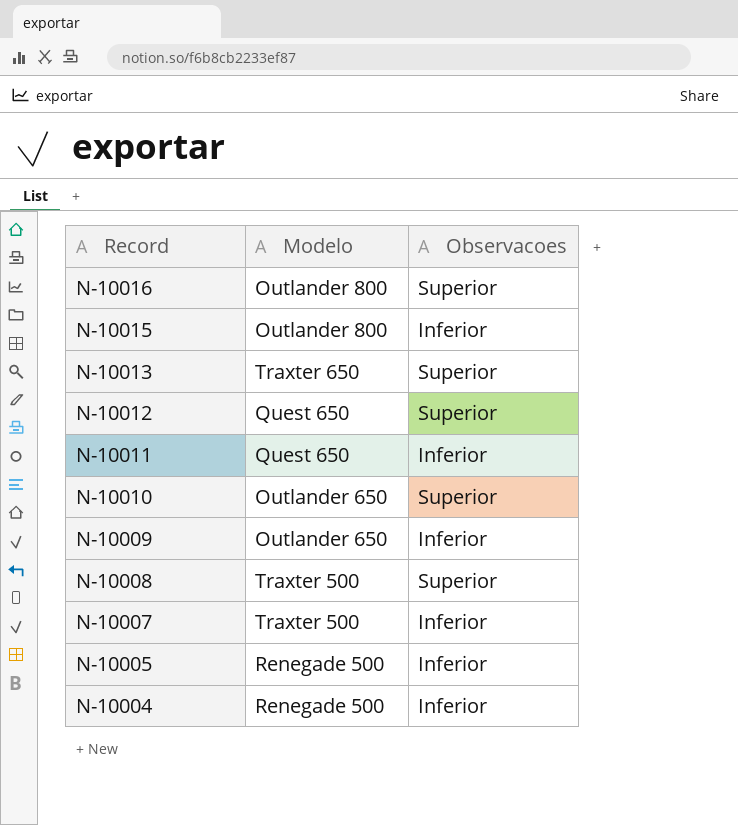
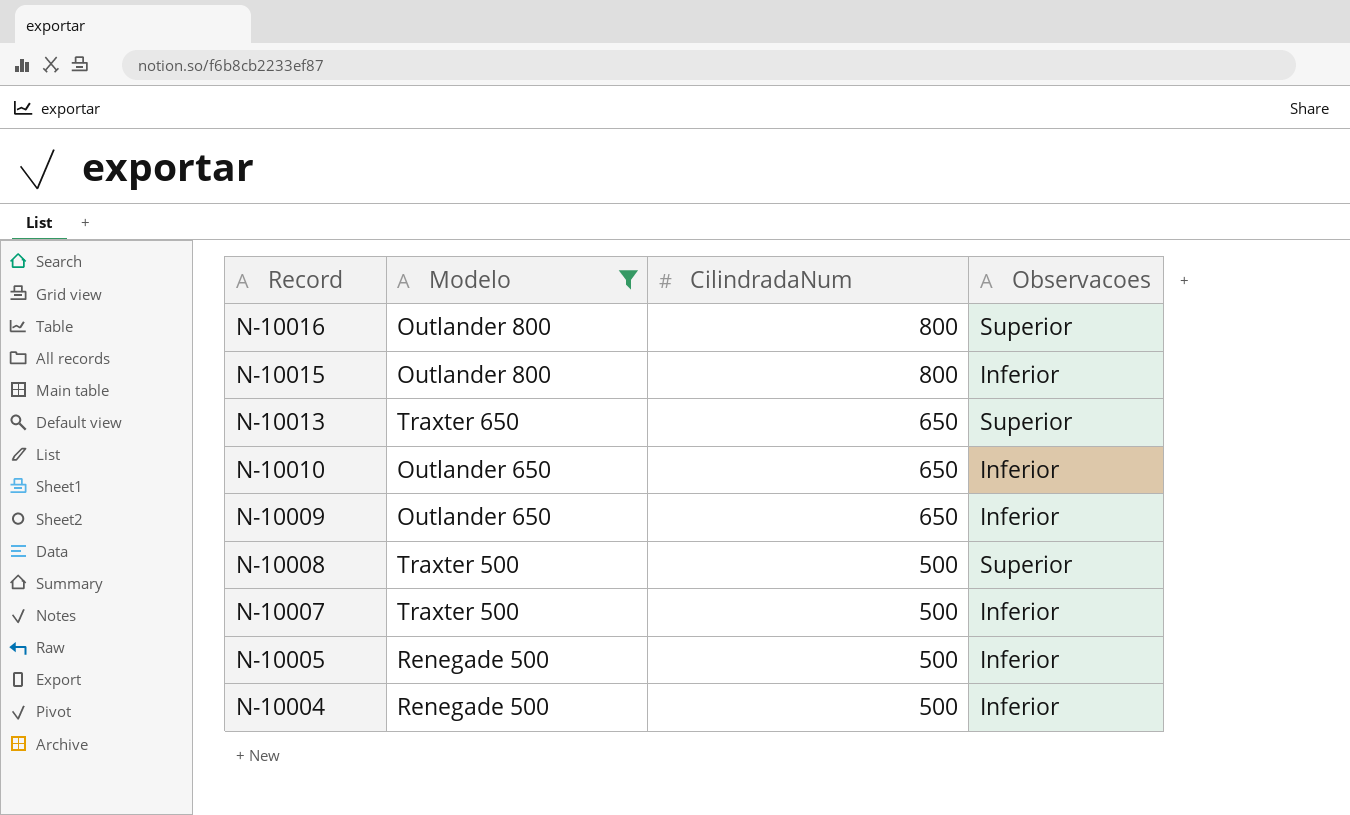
filter: none -> Modelo != Quest 650
column CilindradaNum | position: none -> 3
N-10010 | Observacoes: Superior -> Inferior

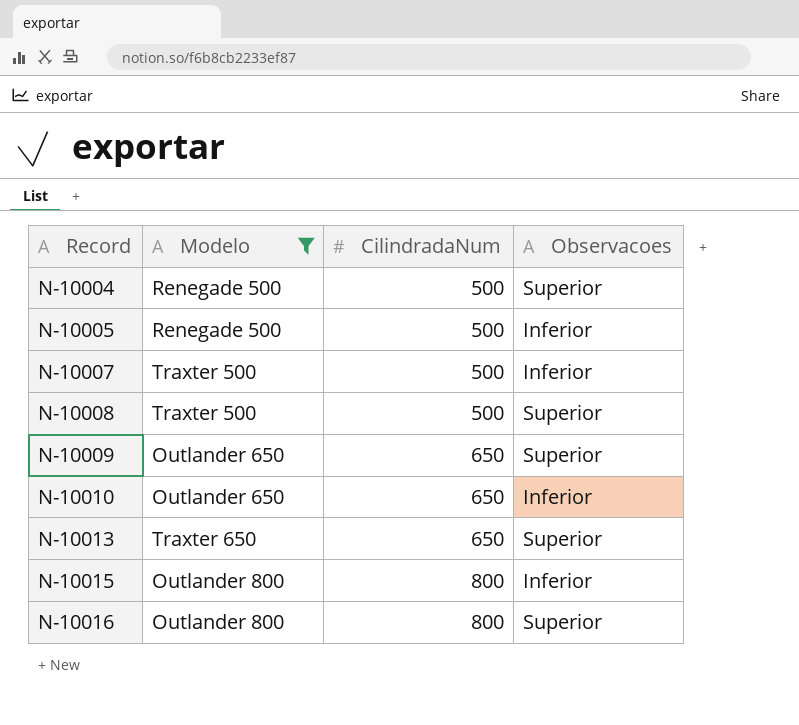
row order: Record descending -> Record ascending
N-10004 | Observacoes: Inferior -> Superior
N-10009 | Observacoes: Inferior -> Superior

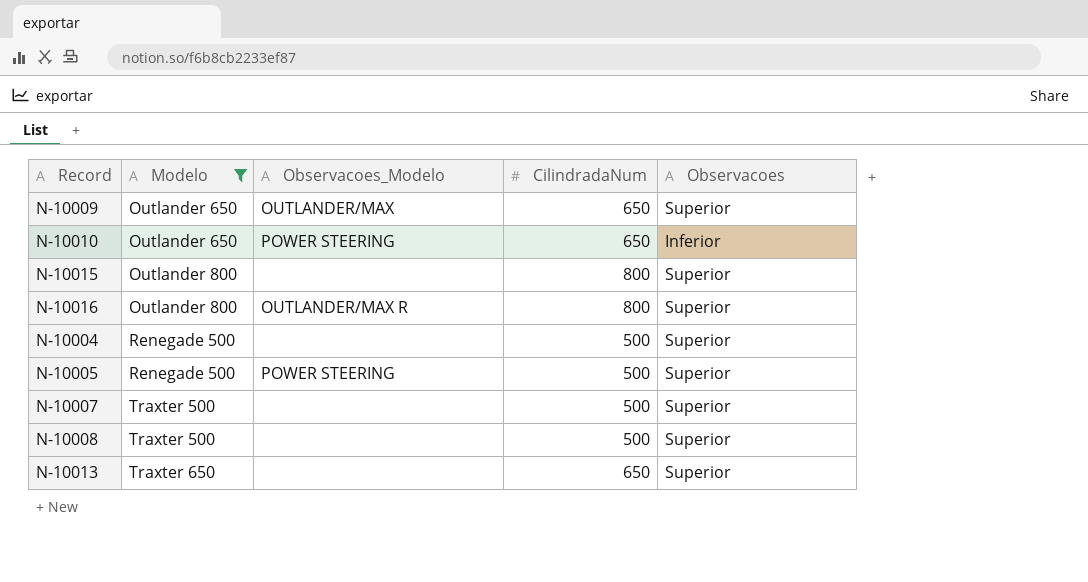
row order: Record ascending -> Modelo ascending
column Observacoes_Modelo | position: none -> 3
N-10015 | Observacoes: Inferior -> Superior
N-10005 | Observacoes: Inferior -> Superior
N-10007 | Observacoes: Inferior -> Superior

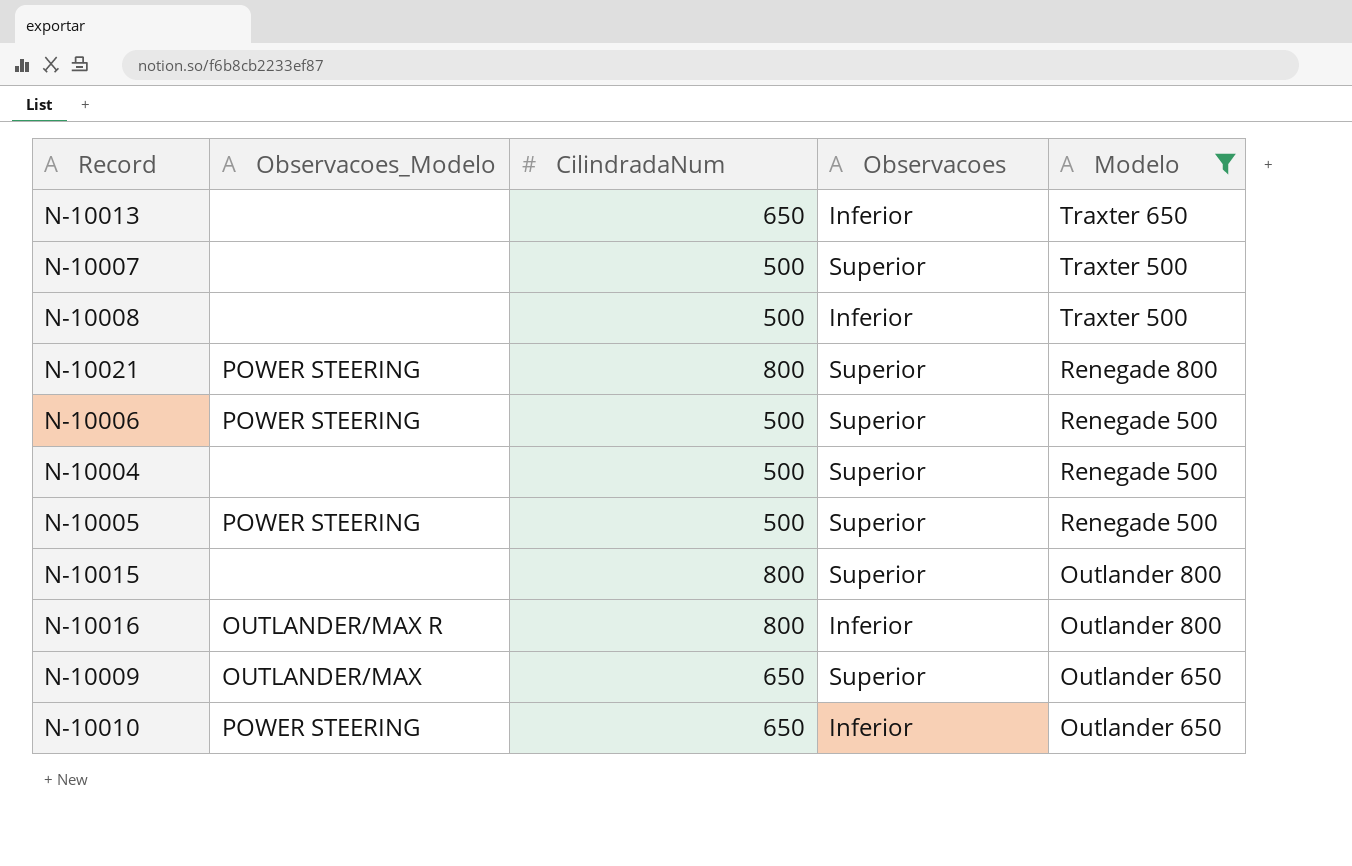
row order: Modelo ascending -> Modelo descending
column Modelo | position: 2 -> 5
N-10013 | Observacoes: Superior -> Inferior
N-10008 | Observacoes: Superior -> Inferior
row N-10021: none -> POWER STEERING | 800 | Superior | Renegade 800
row N-10006: none -> POWER STEERING | 500 | Superior | Renegade 500
N-10016 | Observacoes: Superior -> Inferior

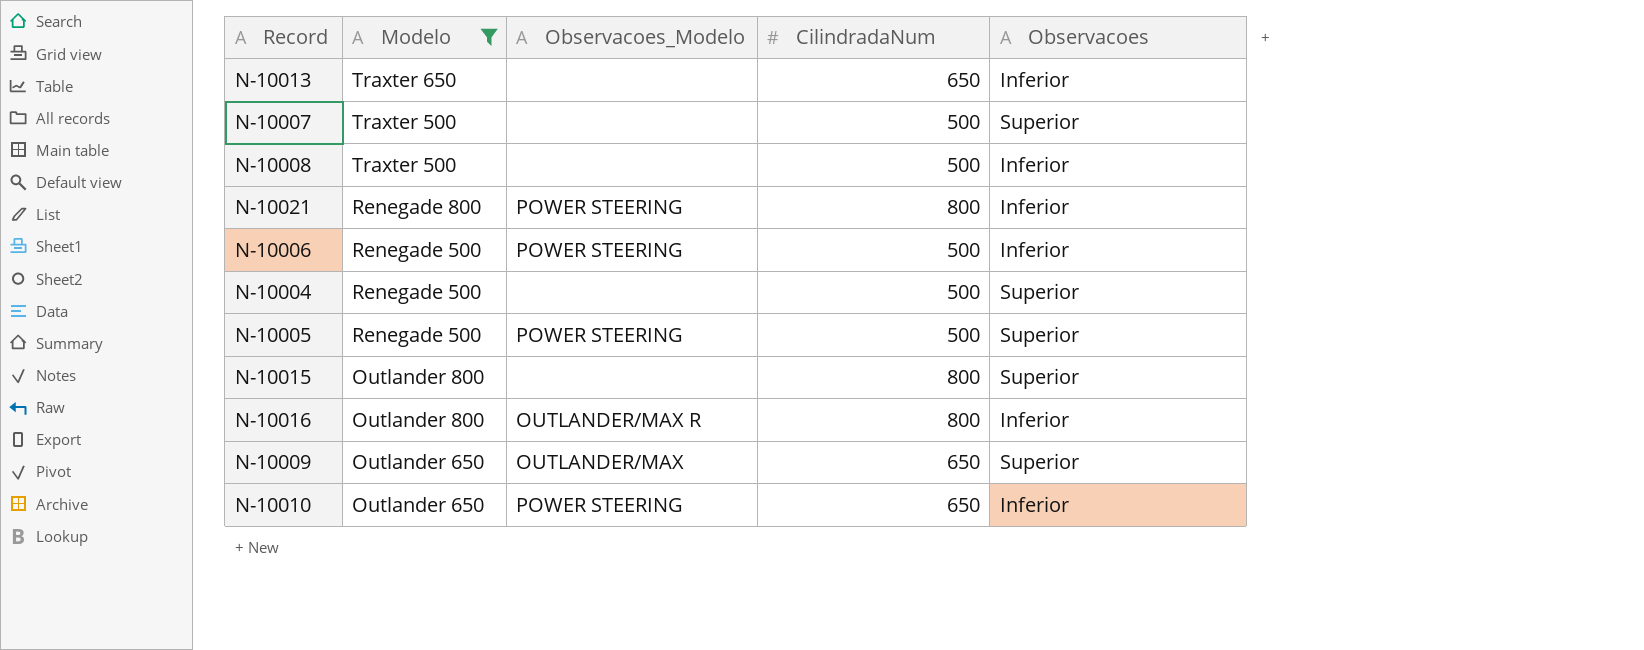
column Modelo | position: 5 -> 2
N-10021 | Observacoes: Superior -> Inferior
N-10006 | Observacoes: Superior -> Inferior

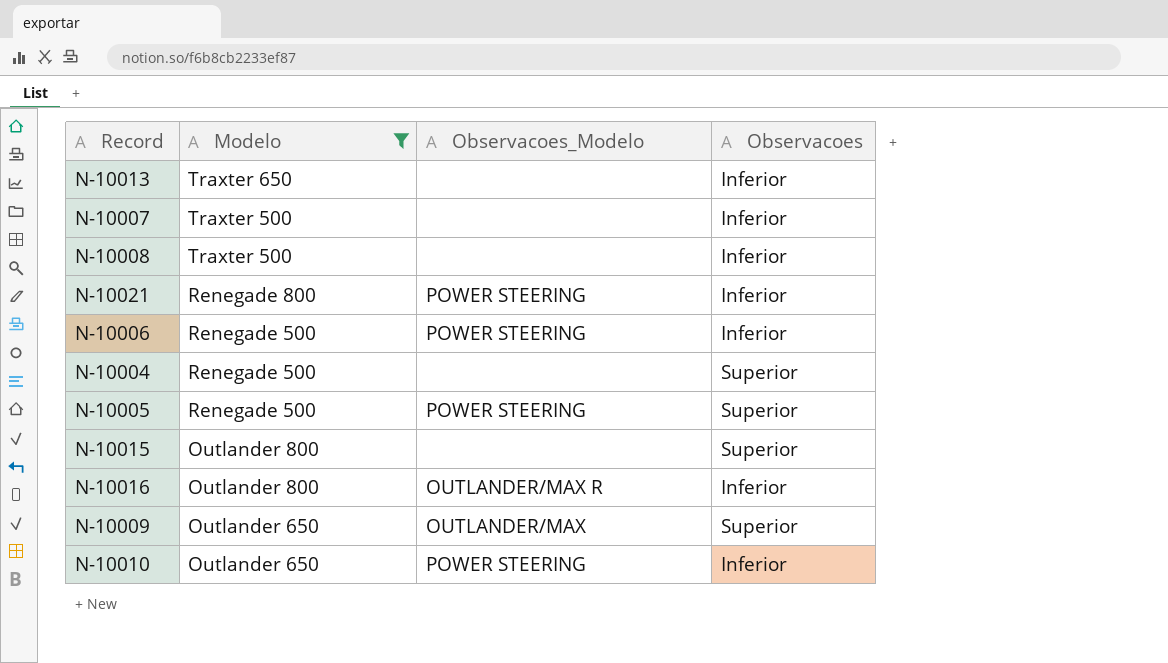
column CilindradaNum | position: 4 -> none
N-10007 | Observacoes: Superior -> Inferior

